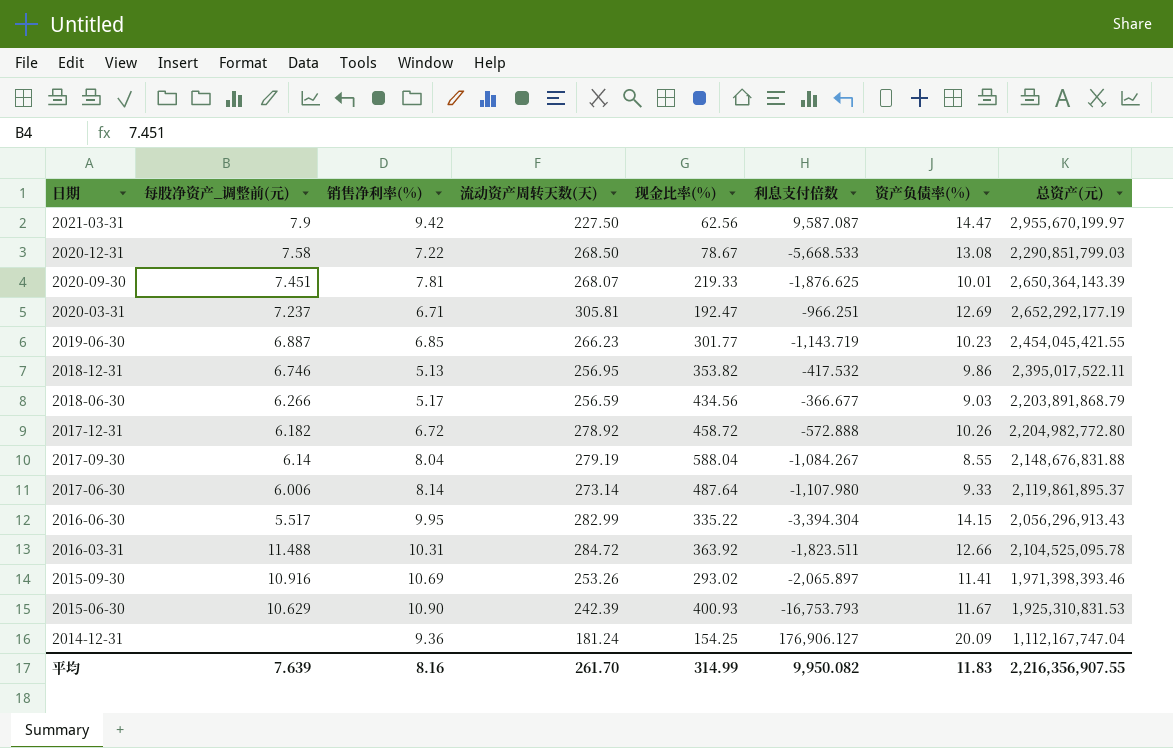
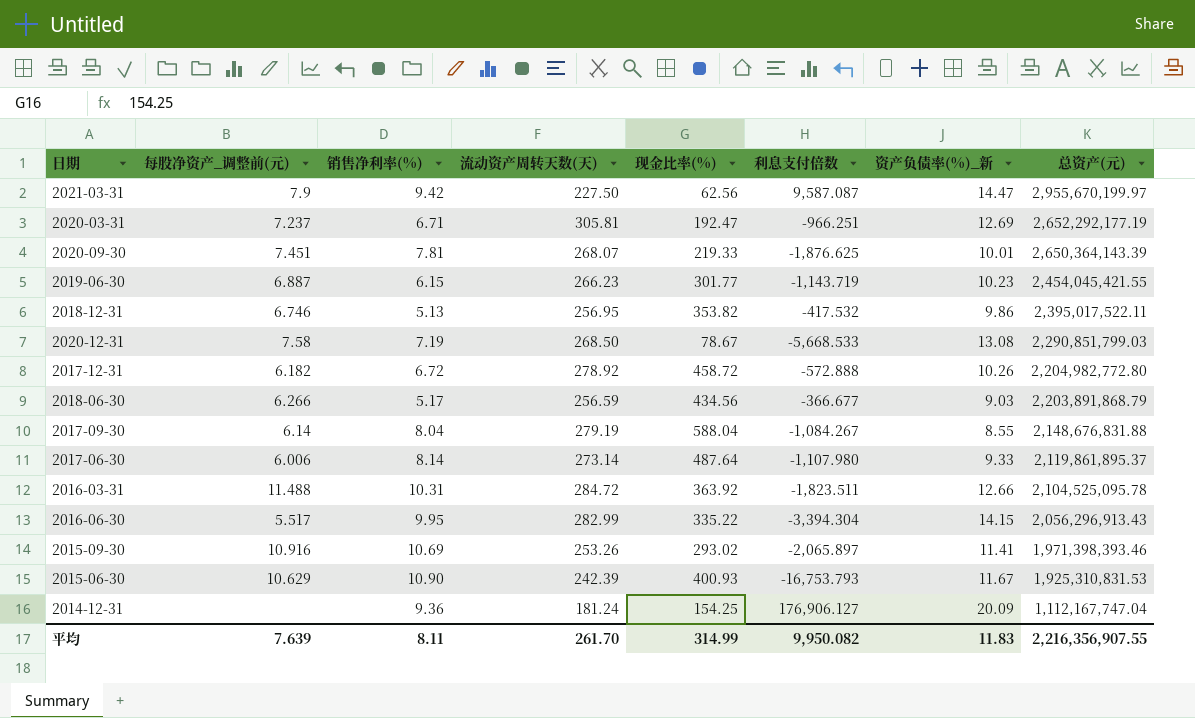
row order: 日期 descending -> 总资产(元) descending
column name: 资产负债率(%) -> 资产负债率(%)_新
2019-06-30 | 销售净利率(%): 6.85 -> 6.15
2020-12-31 | 销售净利率(%): 7.22 -> 7.19
平均 | 销售净利率(%): 8.16 -> 8.11

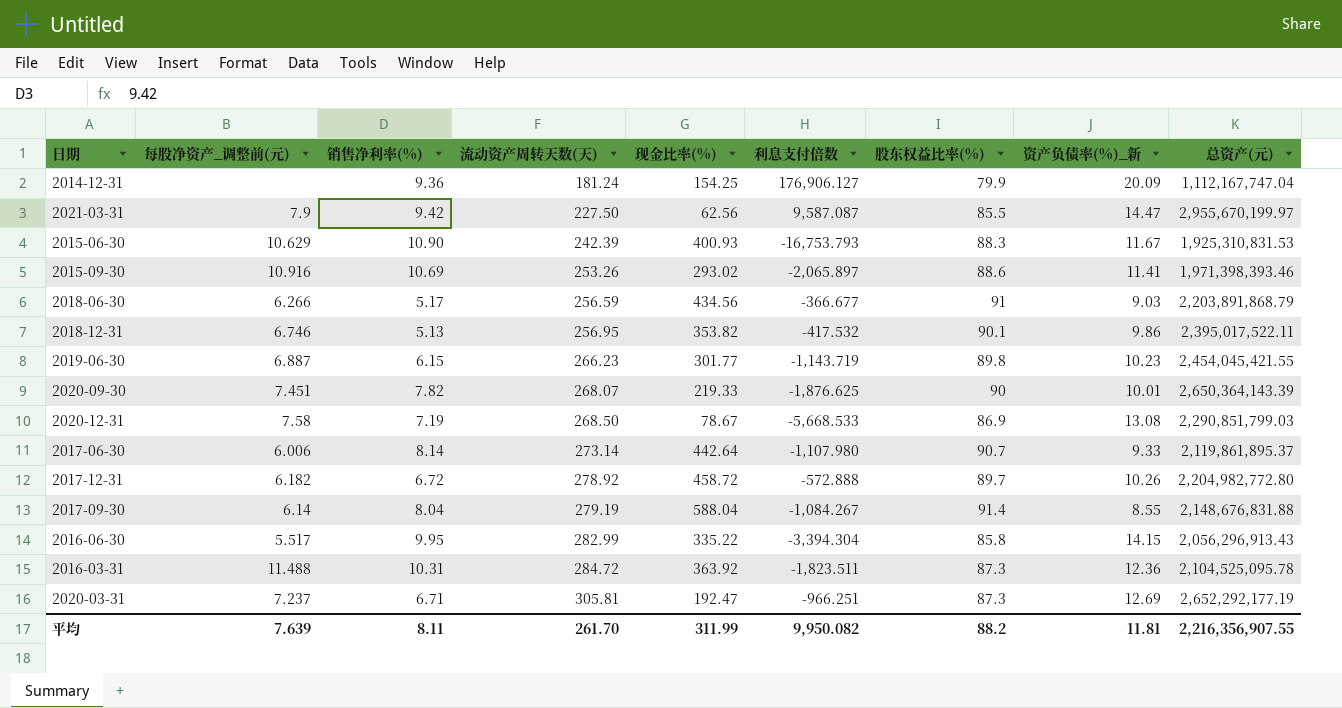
row order: 总资产(元) descending -> 流动资产周转天数(天) ascending
column 股东权益比率(%) | position: none -> 7
2020-09-30 | 销售净利率(%): 7.81 -> 7.82
2017-06-30 | 现金比率(%): 487.64 -> 442.64
2016-03-31 | 资产负债率(%)_新: 12.66 -> 12.36
平均 | 现金比率(%): 314.99 -> 311.99
平均 | 资产负债率(%)_新: 11.83 -> 11.81

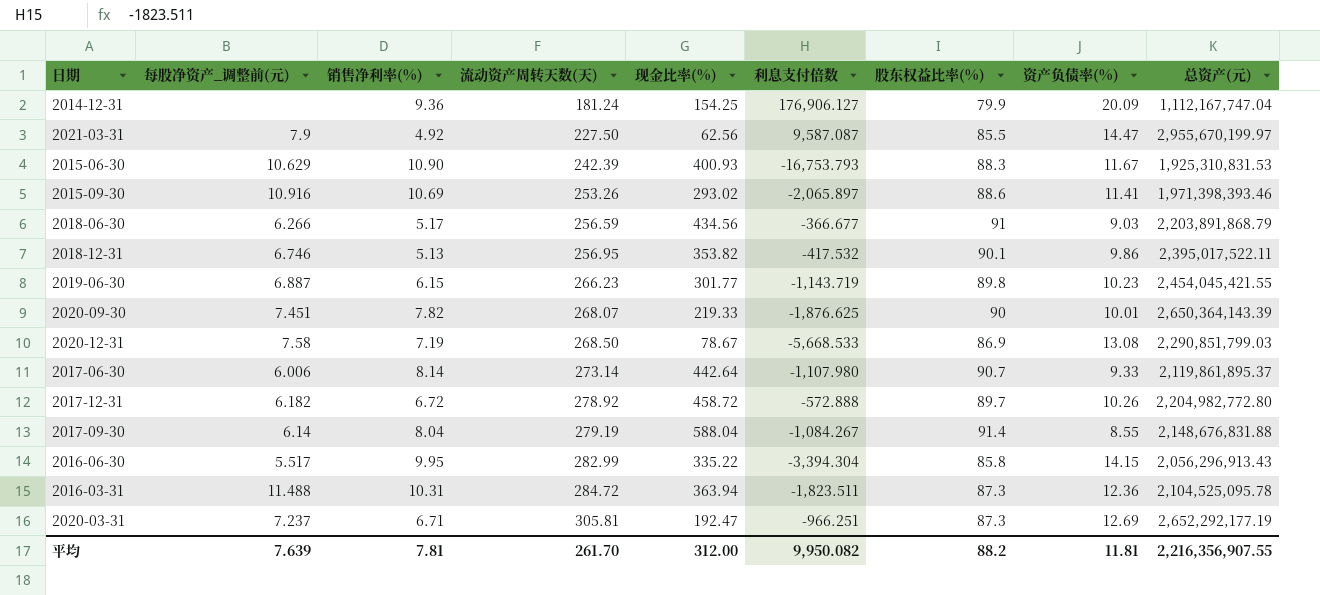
column name: 资产负债率(%)_新 -> 资产负债率(%)
2021-03-31 | 销售净利率(%): 9.42 -> 4.92
2016-03-31 | 现金比率(%): 363.92 -> 363.94
平均 | 销售净利率(%): 8.11 -> 7.81
平均 | 现金比率(%): 311.99 -> 312.00

